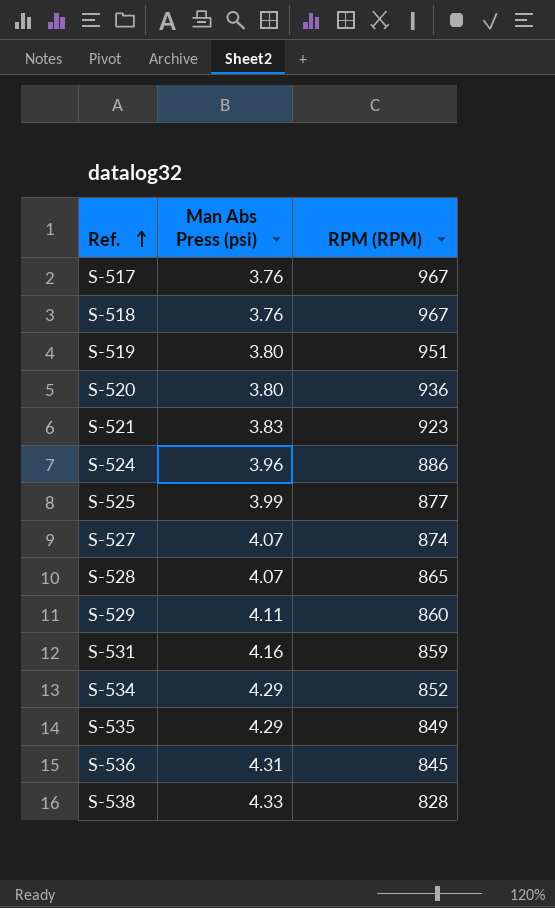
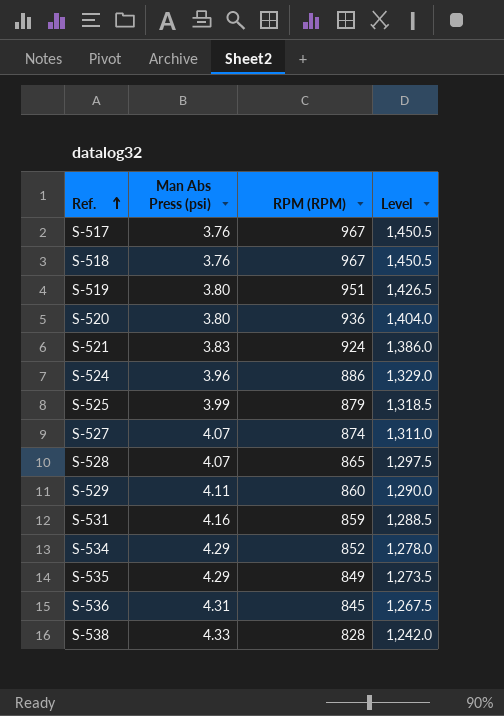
column Level | formula: none -> [RPM (RPM)] * 1.5
S-521 | RPM (RPM): 923 -> 924
S-525 | RPM (RPM): 877 -> 879

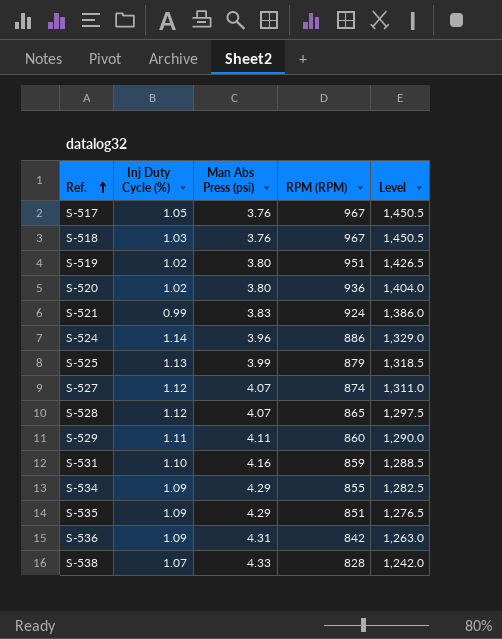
column Inj Duty Cycle (%) | position: none -> 2
S-534 | RPM (RPM): 852 -> 855
S-534 | Level: 1,278.0 -> 1,282.5
S-535 | RPM (RPM): 849 -> 851
S-535 | Level: 1,273.5 -> 1,276.5
S-536 | RPM (RPM): 845 -> 842
S-536 | Level: 1,267.5 -> 1,263.0

